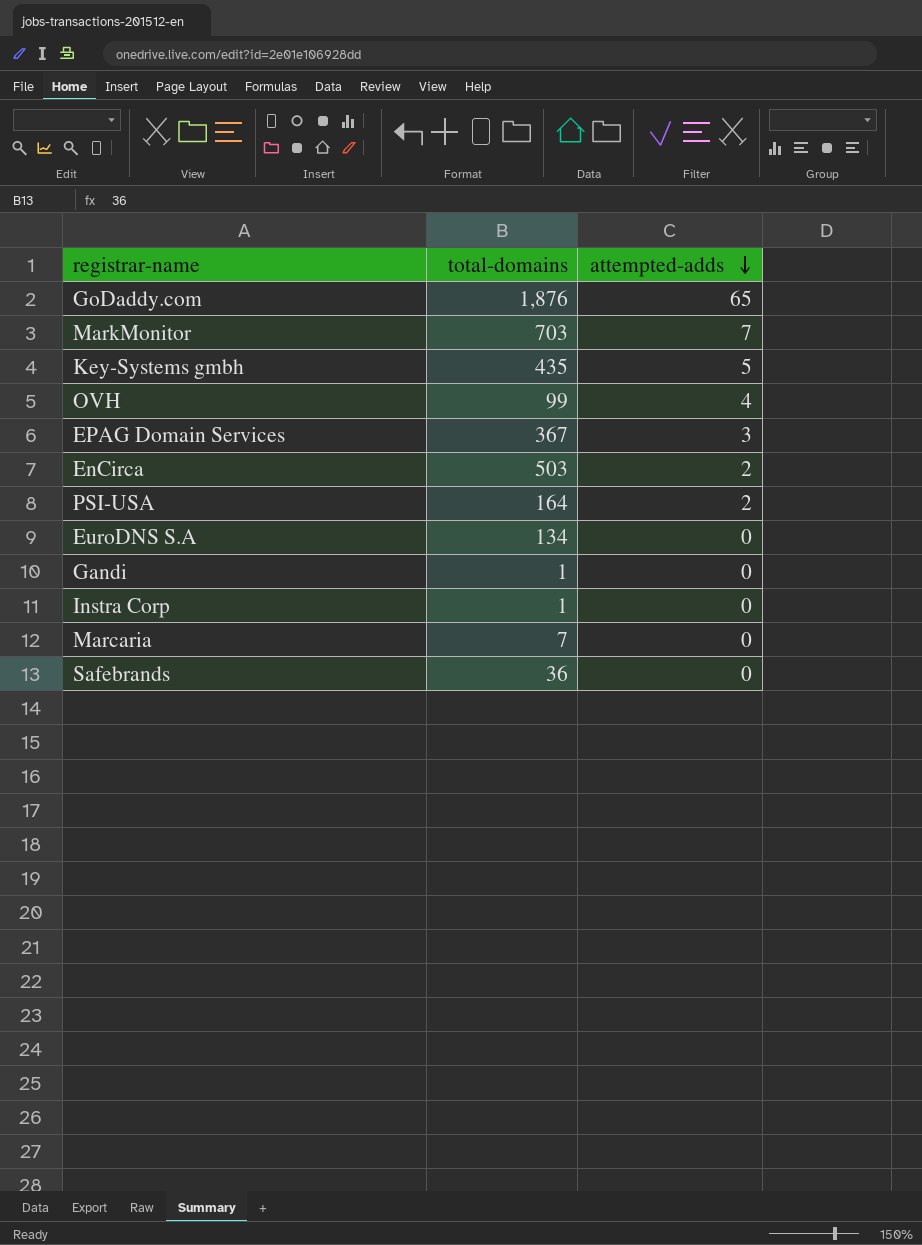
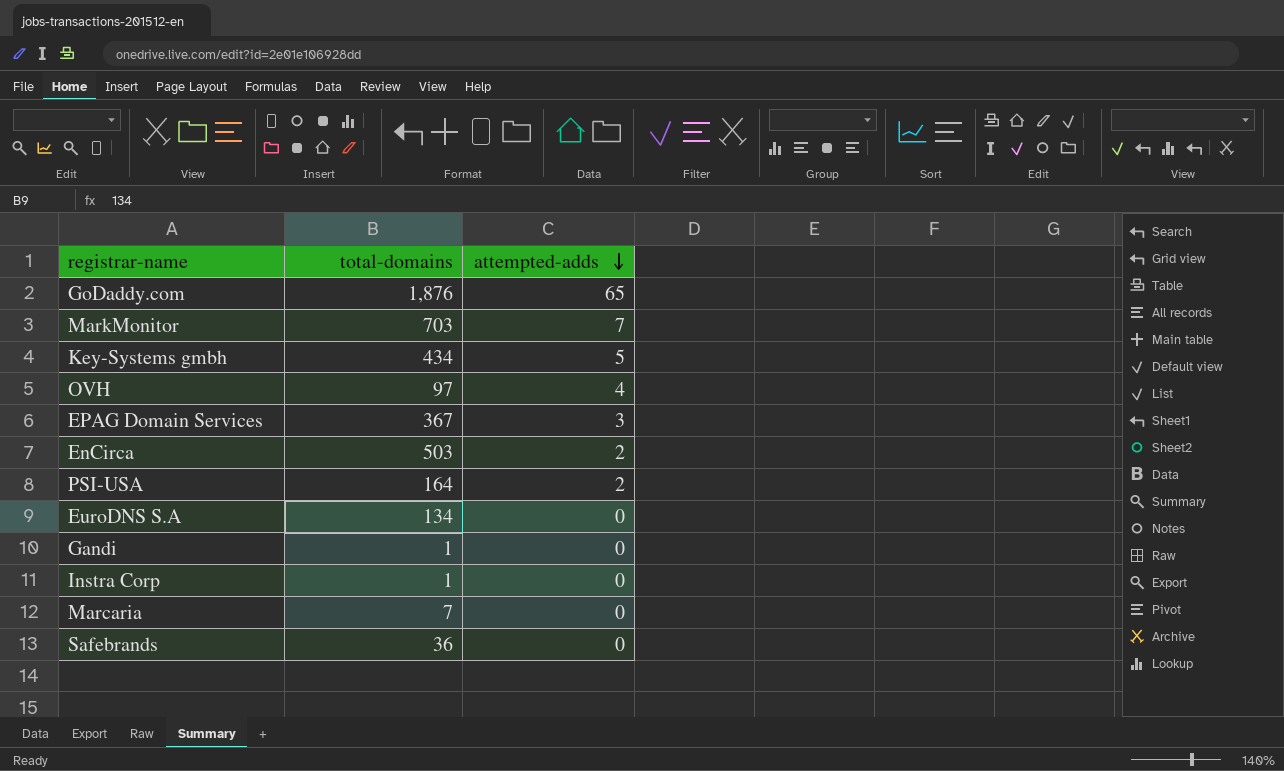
Key-Systems gmbh | total-domains: 435 -> 434
OVH | total-domains: 99 -> 97

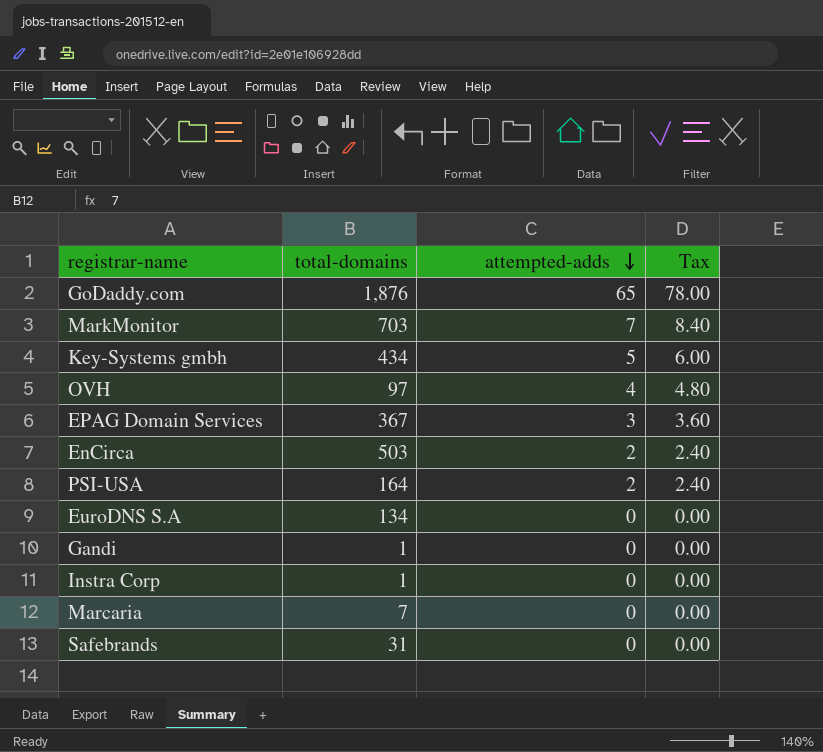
column Tax | formula: none -> [attempted-adds] * 1.2
Safebrands | total-domains: 36 -> 31

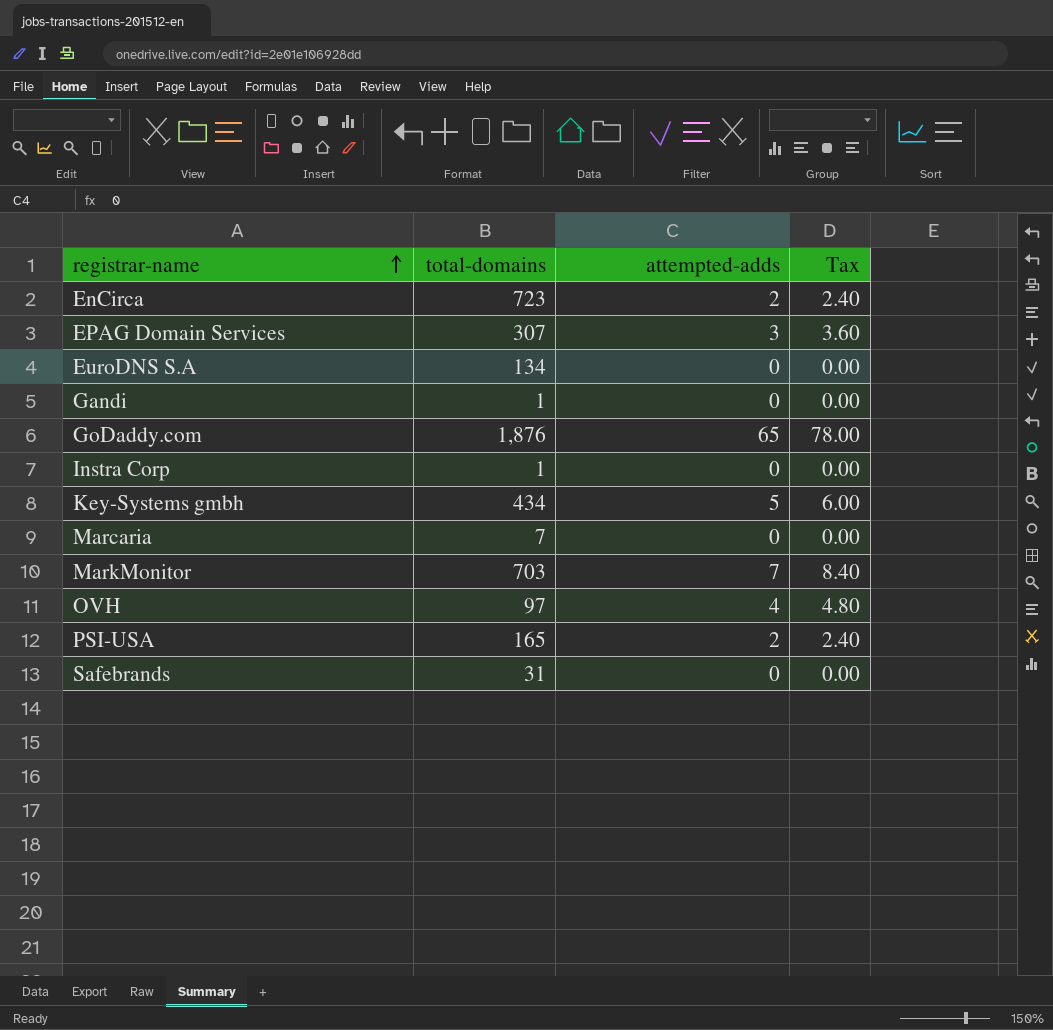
row order: attempted-adds descending -> registrar-name ascending
EnCirca | total-domains: 503 -> 723
EPAG Domain Services | total-domains: 367 -> 307
PSI-USA | total-domains: 164 -> 165

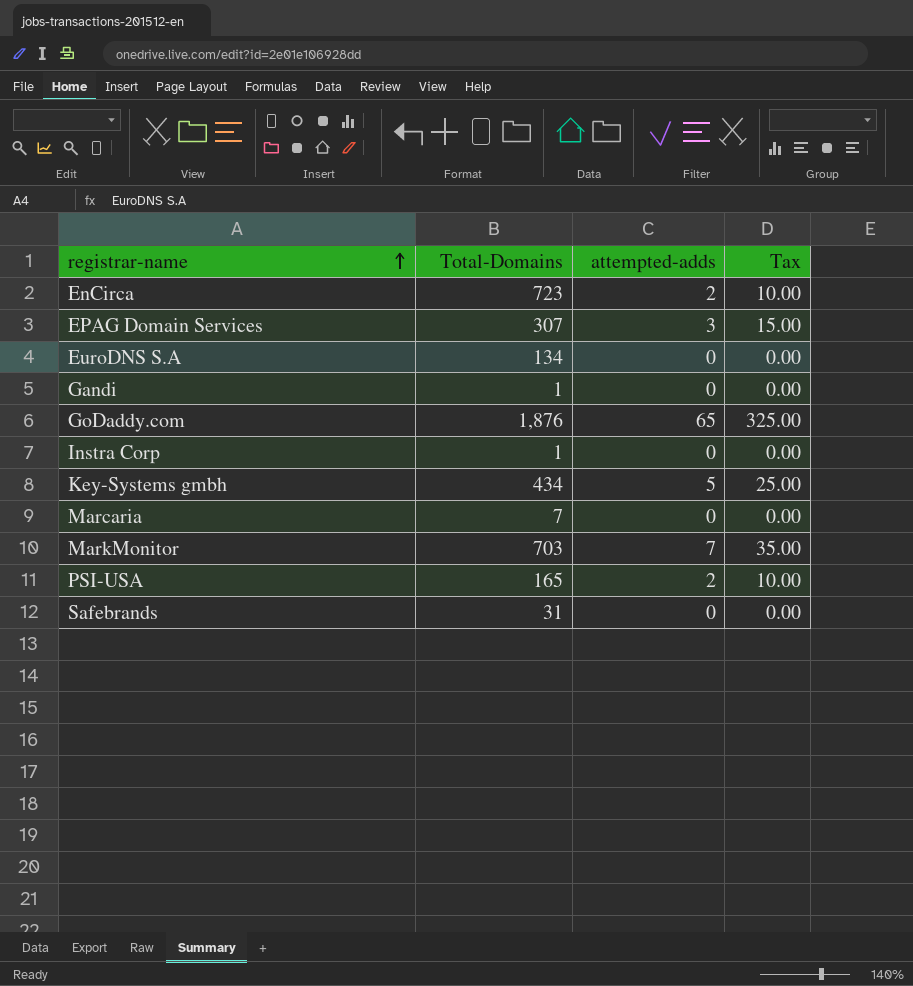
column name: total-domains -> Total-Domains
column Tax | formula: [attempted-adds] * 1.2 -> [attempted-adds] * 5
row OVH: 97 | 4 | 4.80 -> none

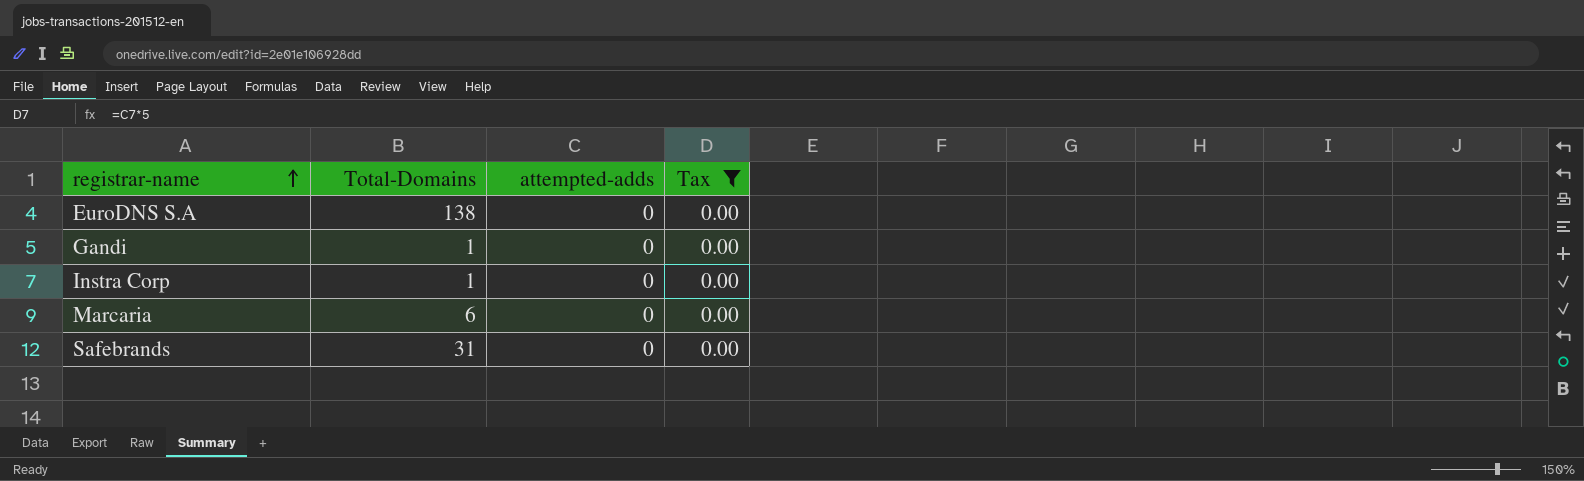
filter: none -> Tax = 0.00
EuroDNS S.A | Total-Domains: 134 -> 138
Marcaria | Total-Domains: 7 -> 6

